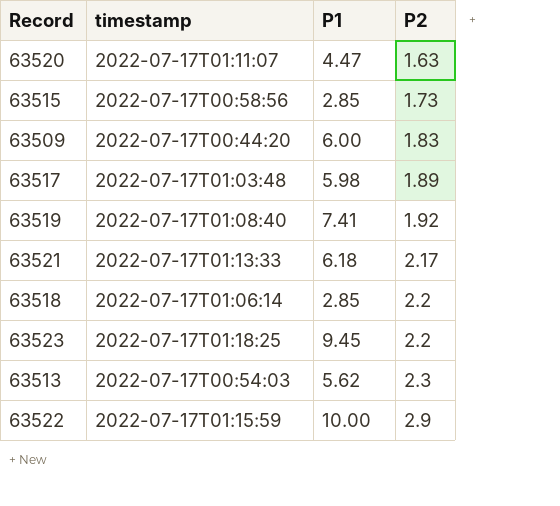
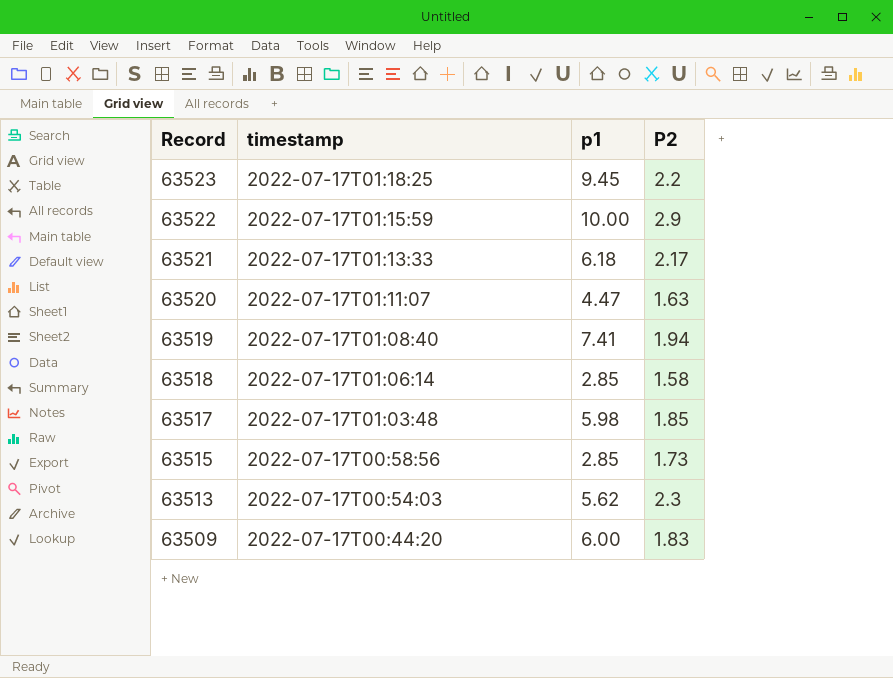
row order: P2 ascending -> Record descending
column name: P1 -> p1
63519 | P2: 1.92 -> 1.94
63518 | P2: 2.2 -> 1.58
63517 | P2: 1.89 -> 1.85

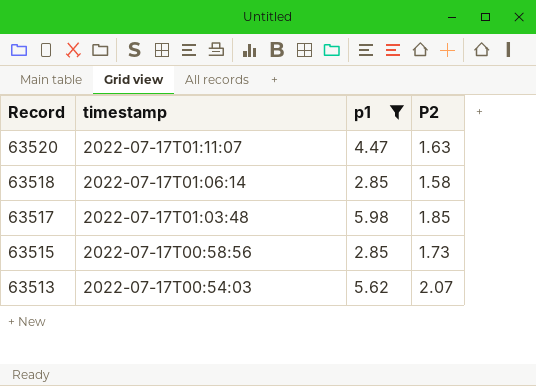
filter: none -> p1 <= 5.98
63513 | P2: 2.3 -> 2.07

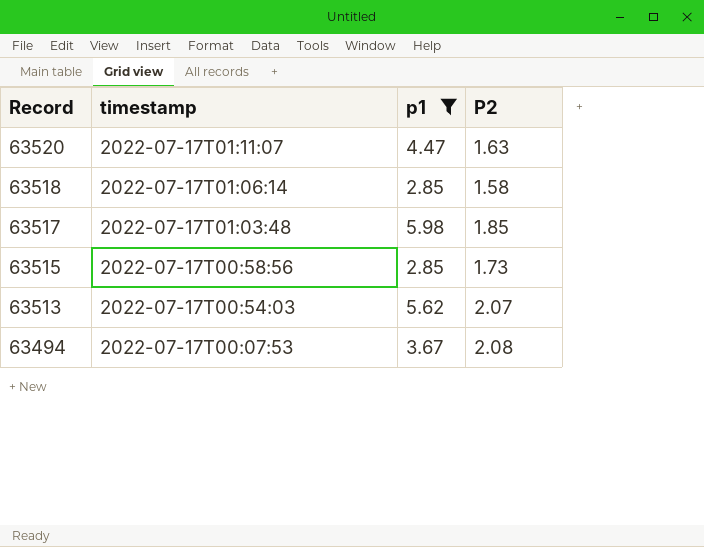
row 63494: none -> 2022-07-17T00:07:53 | 3.67 | 2.08

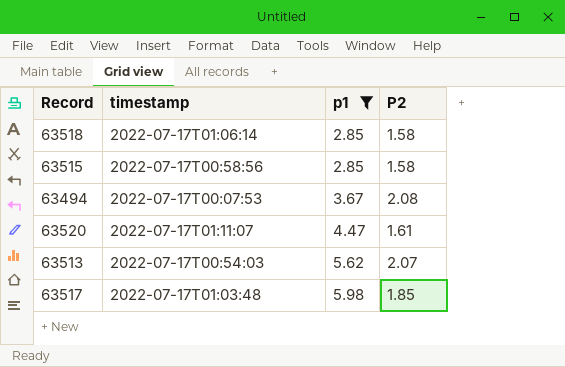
row order: Record descending -> p1 ascending
63515 | P2: 1.73 -> 1.58
63520 | P2: 1.63 -> 1.61

